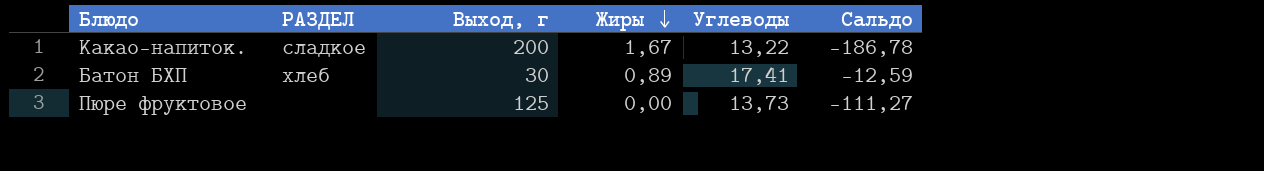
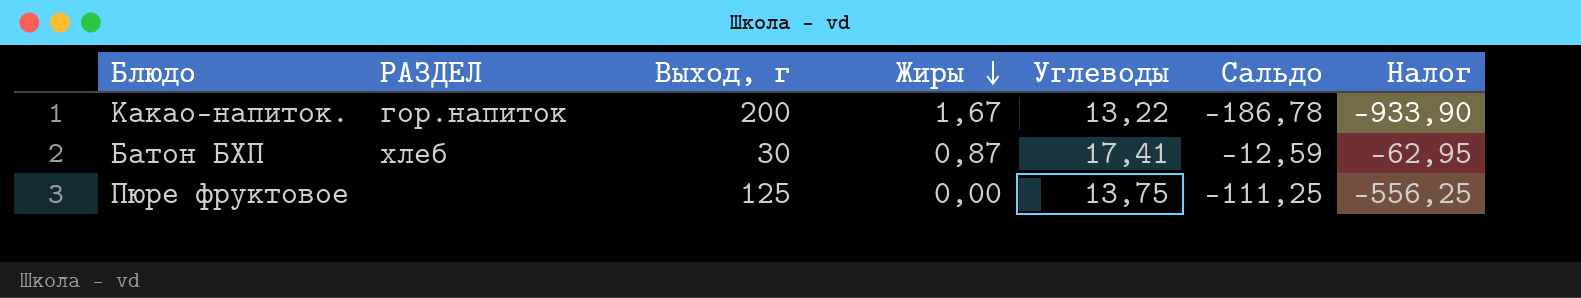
column Налог | formula: none -> [Сальдо] * 5
Какао-напиток. | РАЗДЕЛ: сладкое -> гор.напиток
Батон БХП | Жиры: 0,89 -> 0,87
Пюре фруктовое | Углеводы: 13,73 -> 13,75
Пюре фруктовое | Сальдо: -111,27 -> -111,25

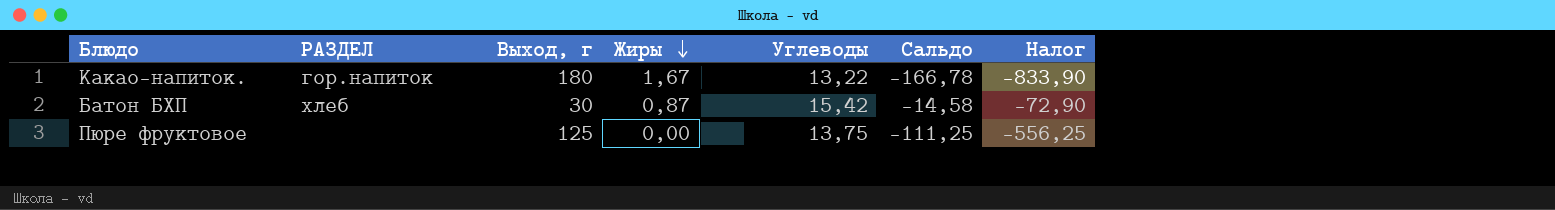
Какао-напиток. | Выход, г: 200 -> 180
Какао-напиток. | Сальдо: -186,78 -> -166,78
Какао-напиток. | Налог: -933,90 -> -833,90
Батон БХП | Углеводы: 17,41 -> 15,42
Батон БХП | Сальдо: -12,59 -> -14,58
Батон БХП | Налог: -62,95 -> -72,90

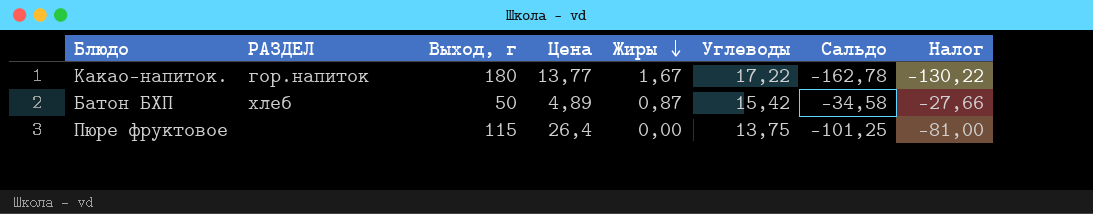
column Цена | position: none -> 4
column Налог | formula: [Сальдо] * 5 -> [Сальдо] * 0,8
Какао-напиток. | Углеводы: 13,22 -> 17,22
Какао-напиток. | Сальдо: -166,78 -> -162,78
Батон БХП | Выход, г: 30 -> 50
Батон БХП | Сальдо: -14,58 -> -34,58
Пюре фруктовое | Выход, г: 125 -> 115
Пюре фруктовое | Сальдо: -111,25 -> -101,25

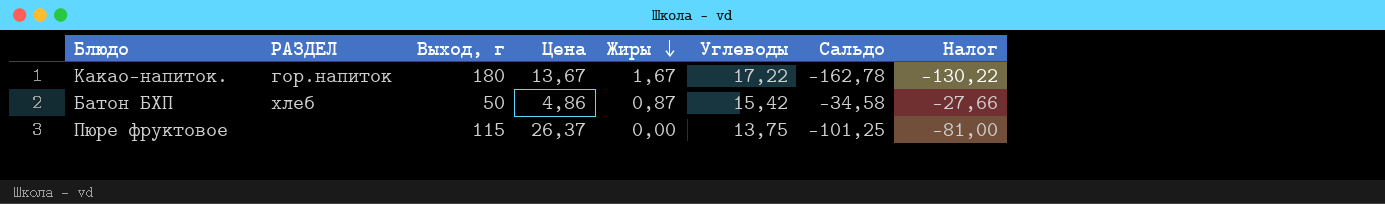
Какао-напиток. | Цена: 13,77 -> 13,67
Батон БХП | Цена: 4,89 -> 4,86
Пюре фруктовое | Цена: 26,4 -> 26,37

